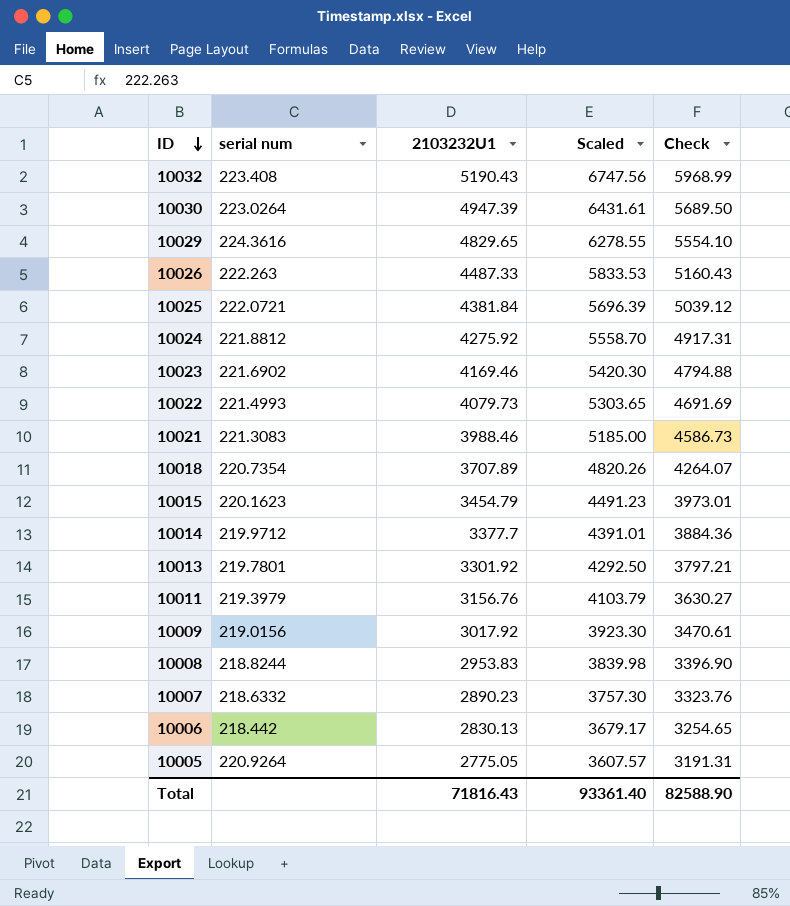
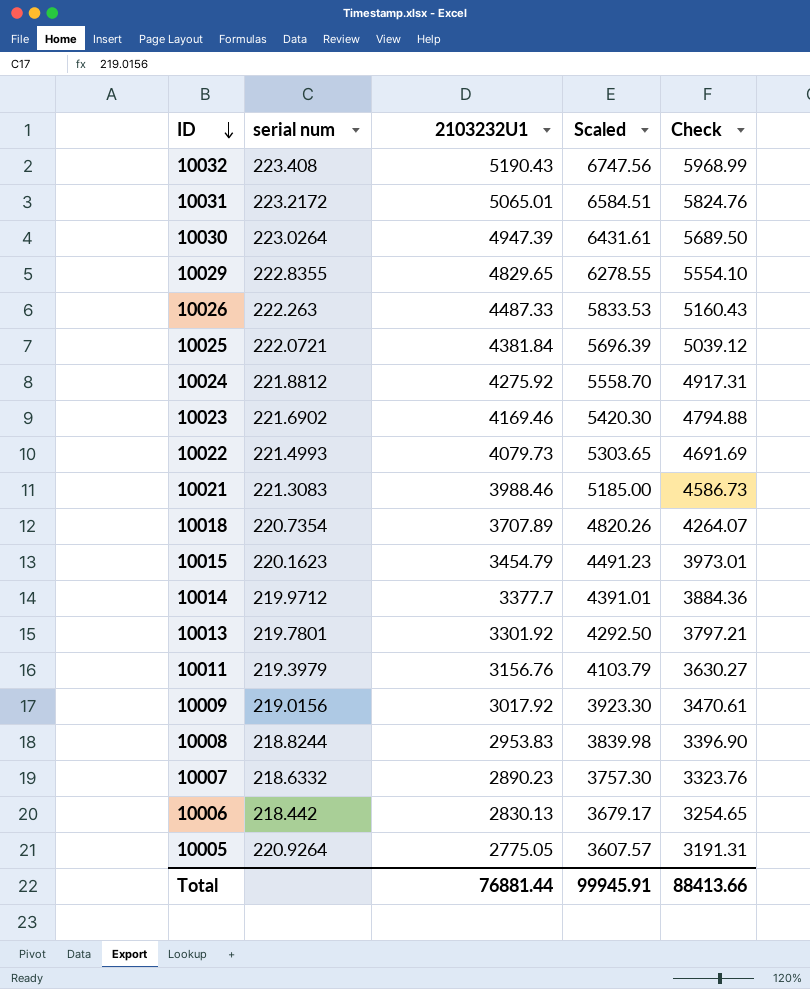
row 10031: none -> 223.2172 | 5065.01 | 6584.51 | 5824.76
10029 | serial num: 224.3616 -> 222.8355
Total | 2103232U1: 71816.43 -> 76881.44
Total | Scaled: 93361.40 -> 99945.91
Total | Check: 82588.90 -> 88413.66

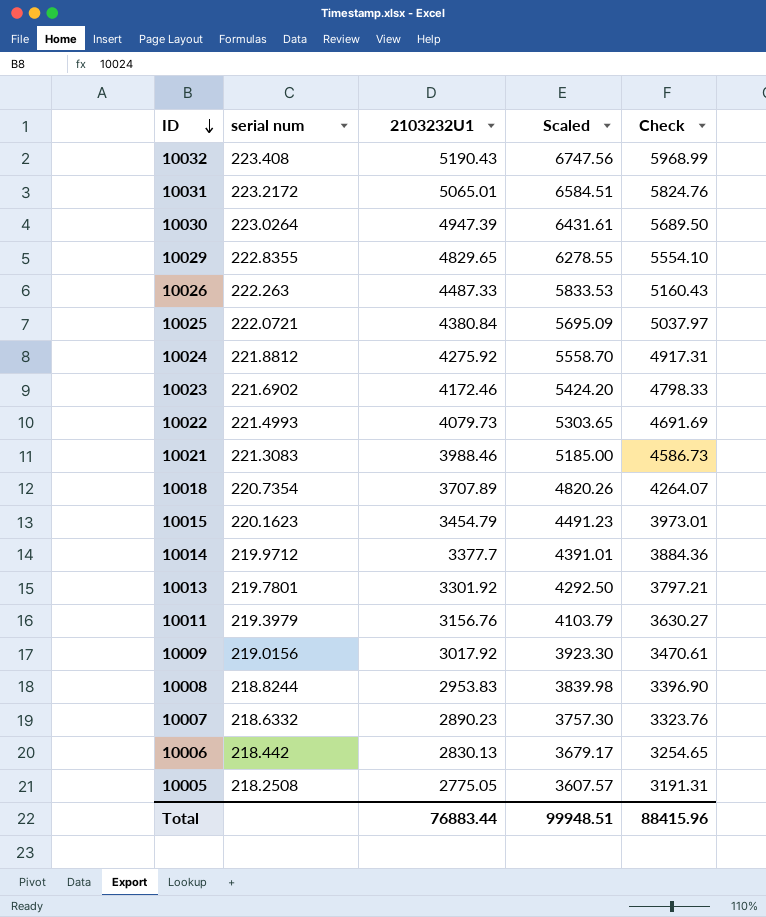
10025 | 2103232U1: 4381.84 -> 4380.84
10025 | Scaled: 5696.39 -> 5695.09
10025 | Check: 5039.12 -> 5037.97
10023 | 2103232U1: 4169.46 -> 4172.46
10023 | Scaled: 5420.30 -> 5424.20
10023 | Check: 4794.88 -> 4798.33
10005 | serial num: 220.9264 -> 218.2508
Total | 2103232U1: 76881.44 -> 76883.44
Total | Scaled: 99945.91 -> 99948.51
Total | Check: 88413.66 -> 88415.96

